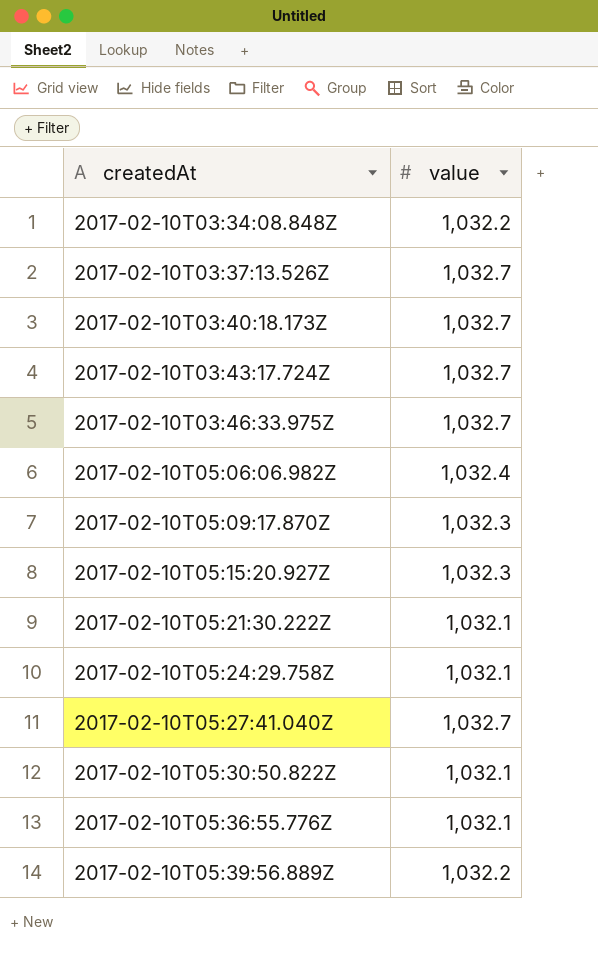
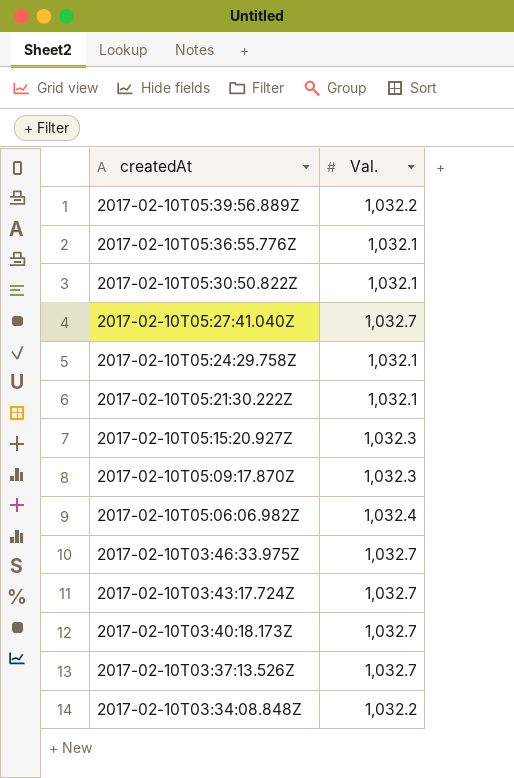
row order: createdAt ascending -> createdAt descending
column name: value -> Val.

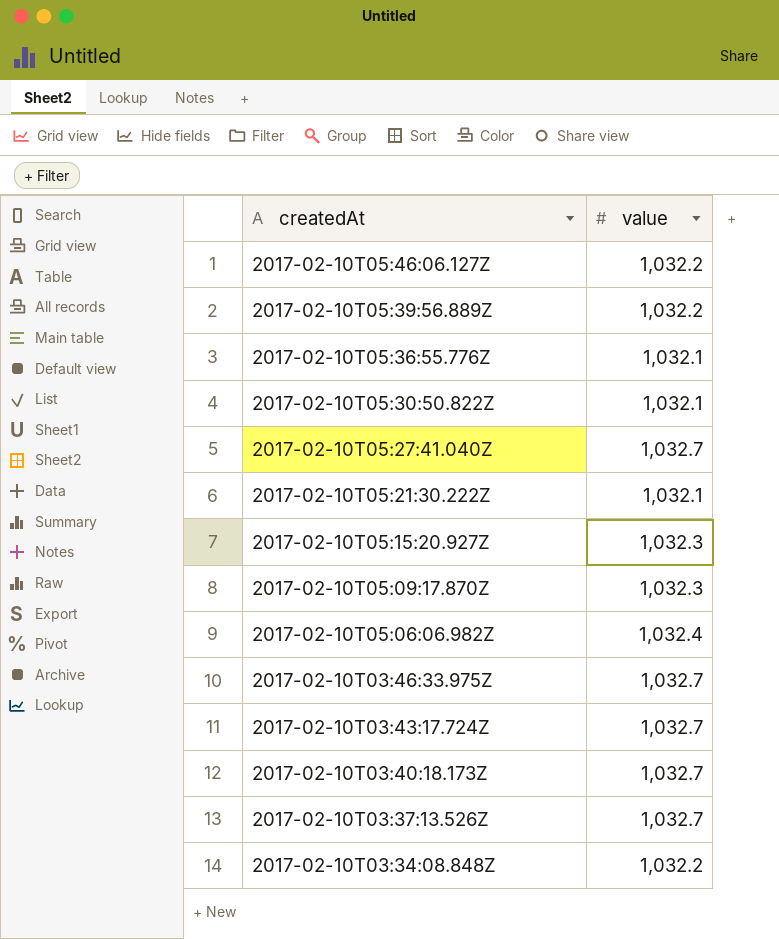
column name: Val. -> value
row 2017-02-10T05:24:29.758Z: 1,032.1 -> none
row 2017-02-10T05:46:06.127Z: none -> 1,032.2

